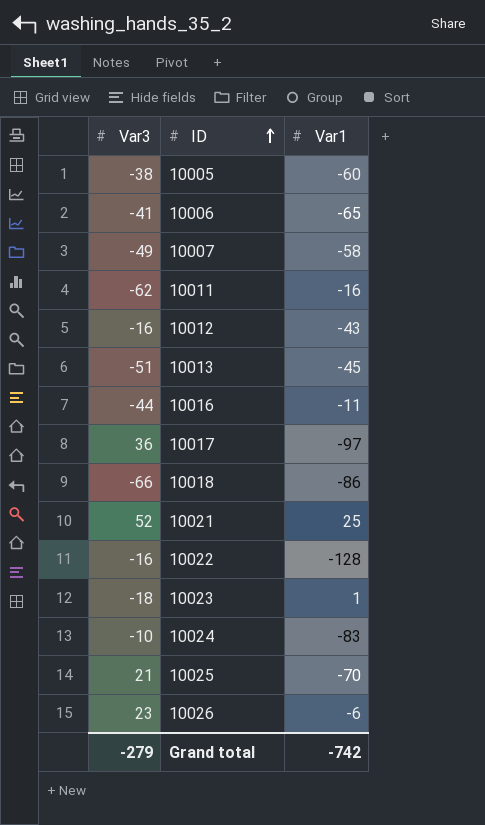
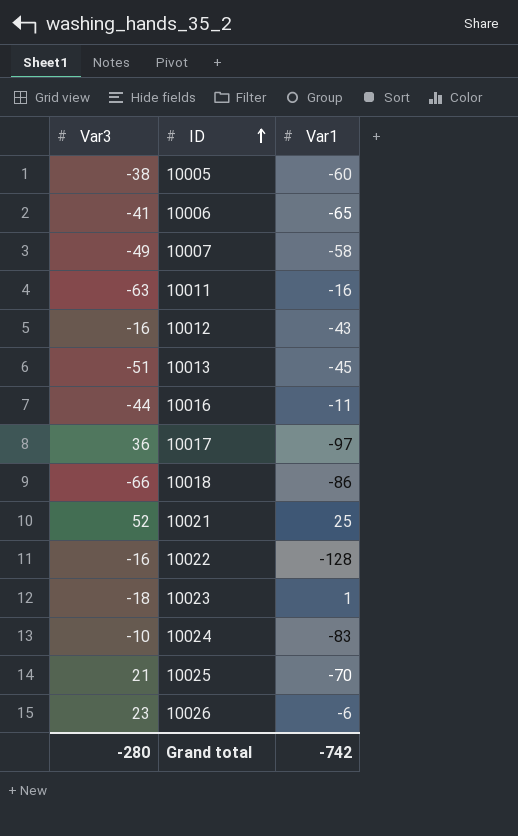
10011 | Var3: -62 -> -63
Grand total | Var3: -279 -> -280

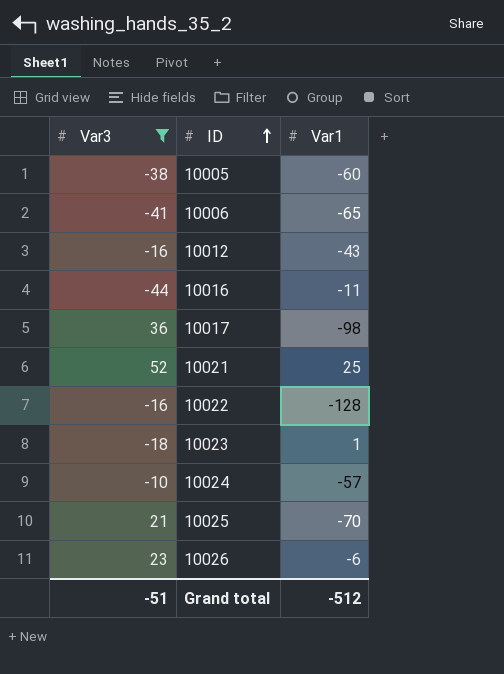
filter: none -> Var3 >= -44
10017 | Var1: -97 -> -98
10024 | Var1: -83 -> -57
Grand total | Var3: -280 -> -51
Grand total | Var1: -742 -> -512

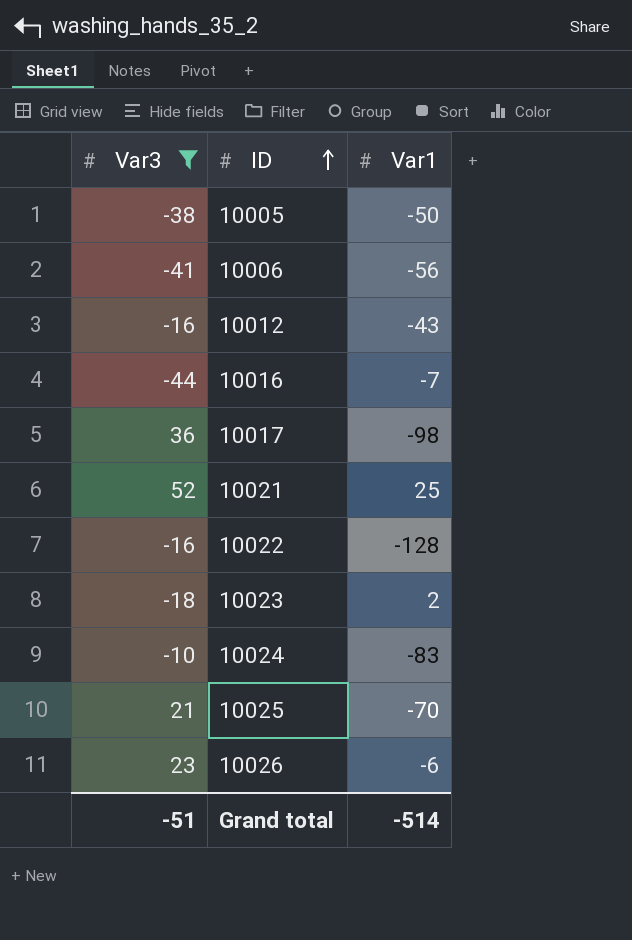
10005 | Var1: -60 -> -50
10006 | Var1: -65 -> -56
10016 | Var1: -11 -> -7
10023 | Var1: 1 -> 2
10024 | Var1: -57 -> -83
Grand total | Var1: -512 -> -514

